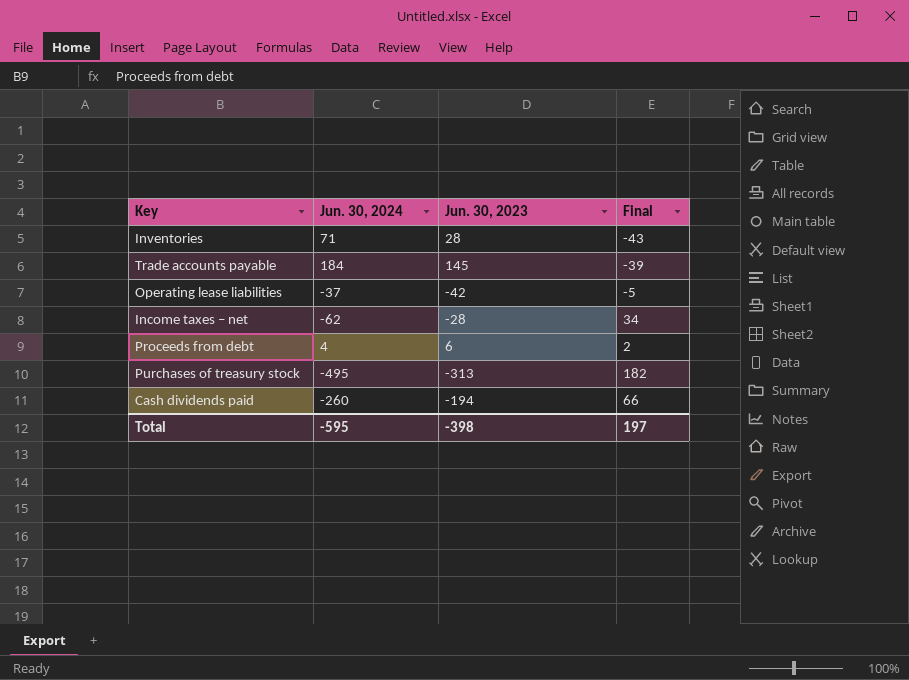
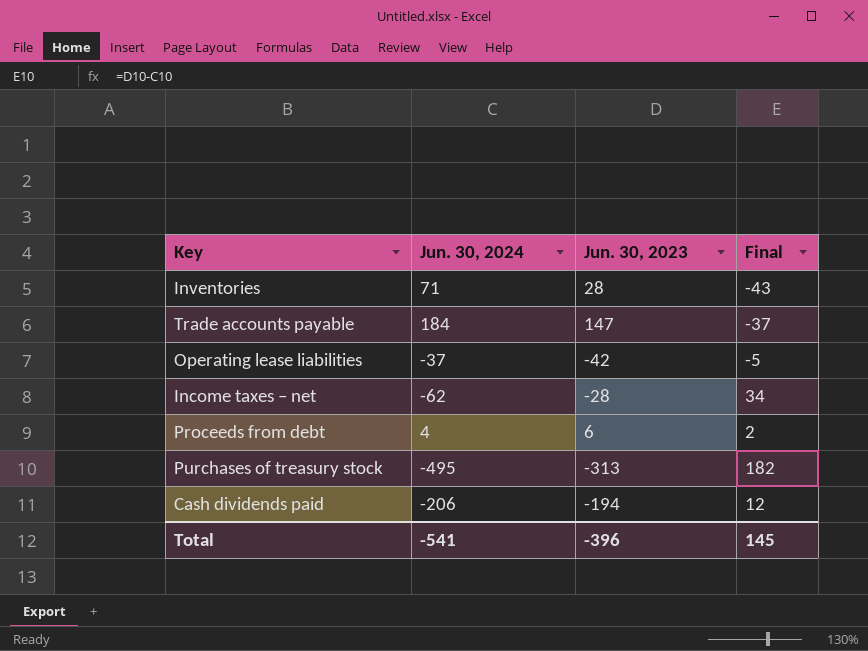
Trade accounts payable | Jun. 30, 2023: 145 -> 147
Trade accounts payable | Final: -39 -> -37
Cash dividends paid | Jun. 30, 2024: -260 -> -206
Cash dividends paid | Final: 66 -> 12
Total | Jun. 30, 2024: -595 -> -541
Total | Jun. 30, 2023: -398 -> -396
Total | Final: 197 -> 145

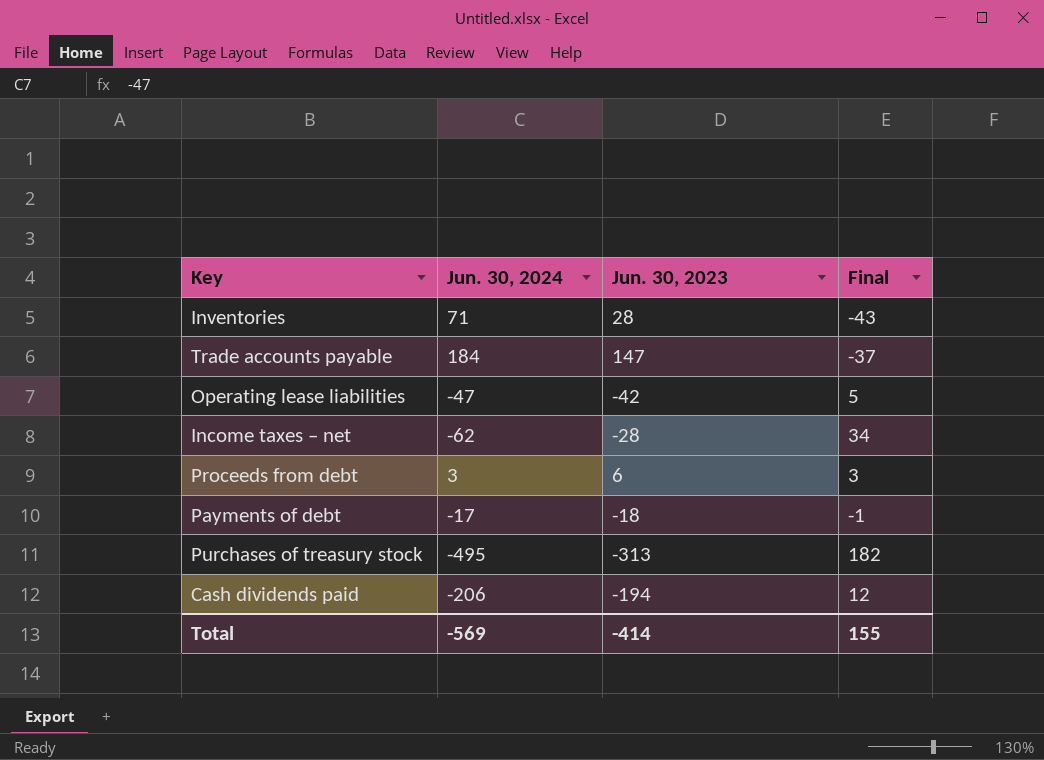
Operating lease liabilities | Jun. 30, 2024: -37 -> -47
Operating lease liabilities | Final: -5 -> 5
Proceeds from debt | Jun. 30, 2024: 4 -> 3
Proceeds from debt | Final: 2 -> 3
row Payments of debt: none -> -17 | -18 | -1
Total | Jun. 30, 2024: -541 -> -569
Total | Jun. 30, 2023: -396 -> -414
Total | Final: 145 -> 155

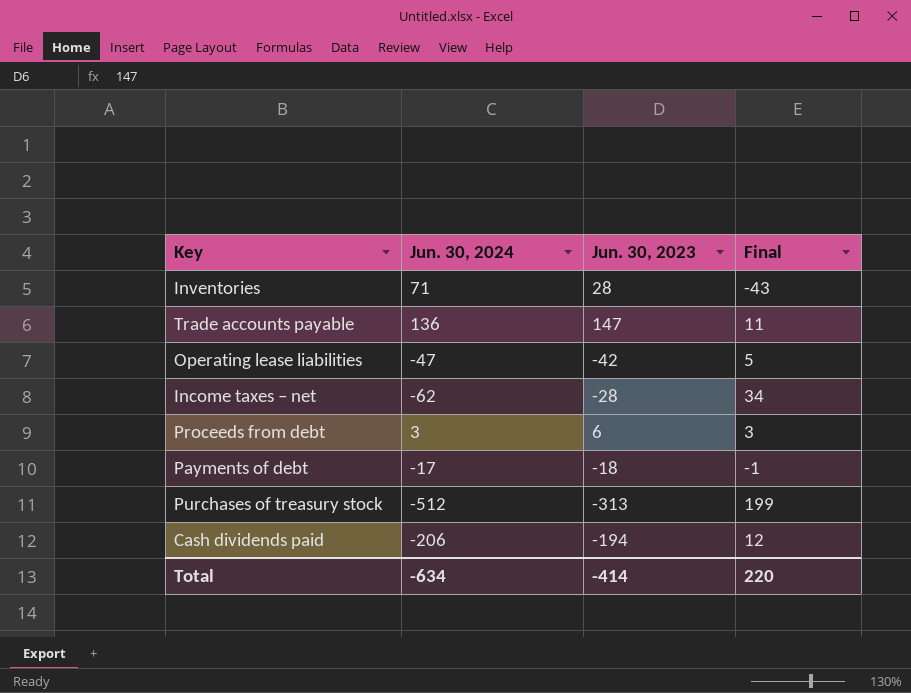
Trade accounts payable | Jun. 30, 2024: 184 -> 136
Trade accounts payable | Final: -37 -> 11
Purchases of treasury stock | Jun. 30, 2024: -495 -> -512
Purchases of treasury stock | Final: 182 -> 199
Total | Jun. 30, 2024: -569 -> -634
Total | Final: 155 -> 220

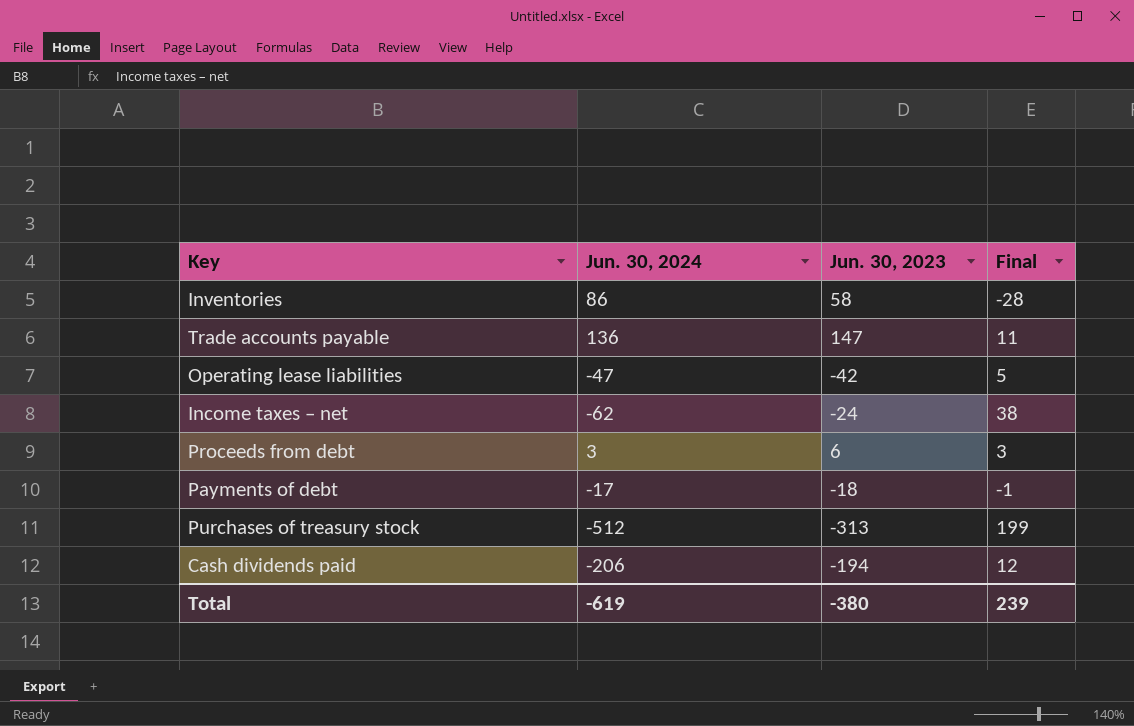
Inventories | Jun. 30, 2024: 71 -> 86
Inventories | Jun. 30, 2023: 28 -> 58
Inventories | Final: -43 -> -28
Income taxes – net | Jun. 30, 2023: -28 -> -24
Income taxes – net | Final: 34 -> 38
Total | Jun. 30, 2024: -634 -> -619
Total | Jun. 30, 2023: -414 -> -380
Total | Final: 220 -> 239

